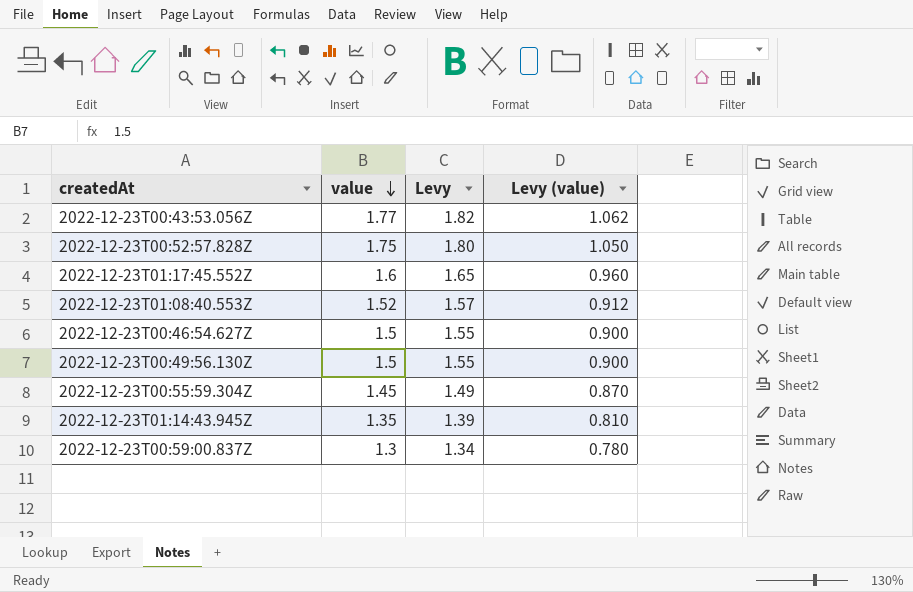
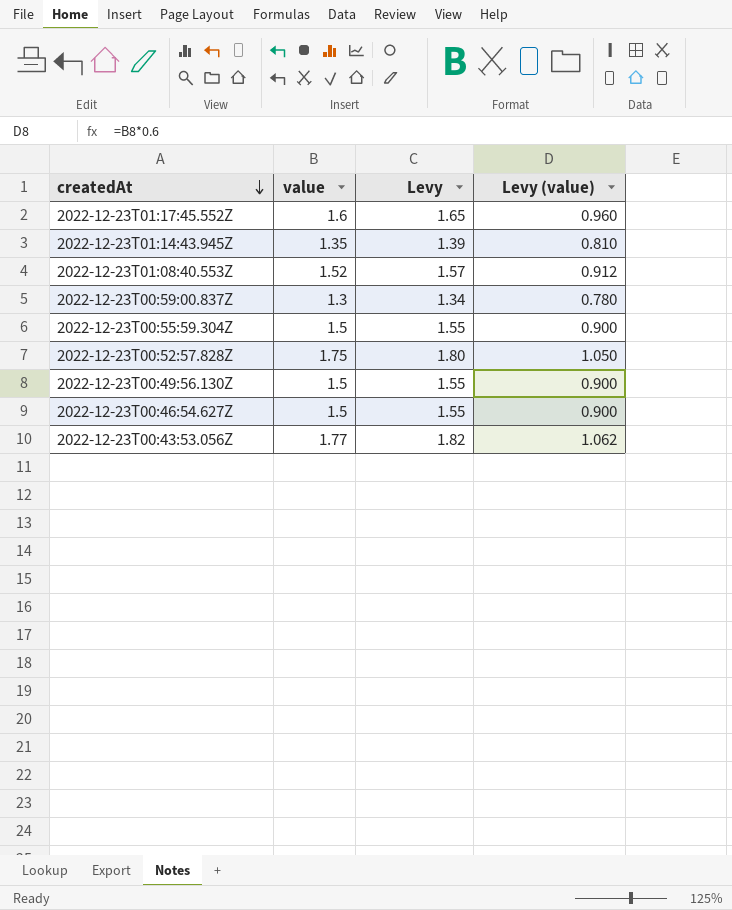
row order: value descending -> createdAt descending
2022-12-23T00:55:59.304Z | value: 1.45 -> 1.5
2022-12-23T00:55:59.304Z | Levy: 1.49 -> 1.55
2022-12-23T00:55:59.304Z | Levy (value): 0.870 -> 0.900

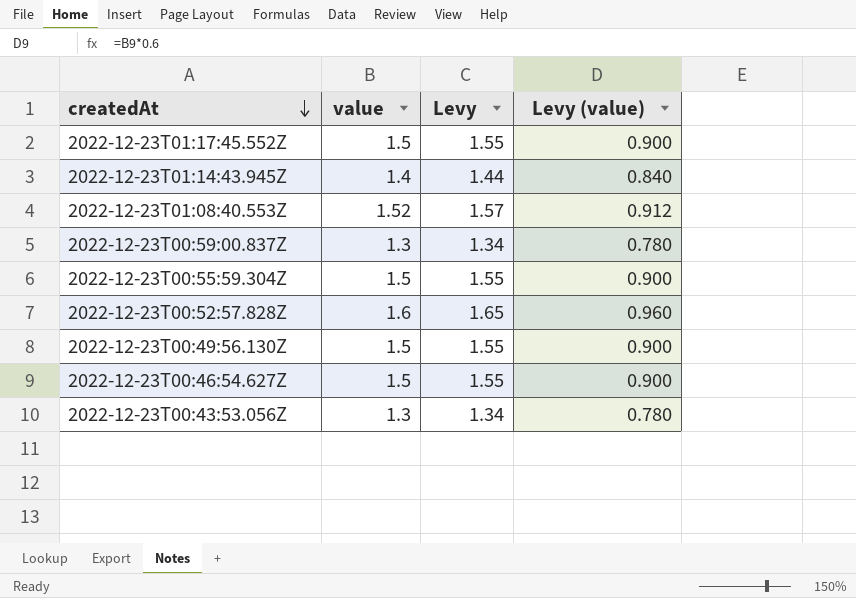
2022-12-23T01:17:45.552Z | value: 1.6 -> 1.5
2022-12-23T01:17:45.552Z | Levy: 1.65 -> 1.55
2022-12-23T01:17:45.552Z | Levy (value): 0.960 -> 0.900
2022-12-23T01:14:43.945Z | value: 1.35 -> 1.4
2022-12-23T01:14:43.945Z | Levy: 1.39 -> 1.44
2022-12-23T01:14:43.945Z | Levy (value): 0.810 -> 0.840
2022-12-23T00:52:57.828Z | value: 1.75 -> 1.6
2022-12-23T00:52:57.828Z | Levy: 1.80 -> 1.65
2022-12-23T00:52:57.828Z | Levy (value): 1.050 -> 0.960
2022-12-23T00:43:53.056Z | value: 1.77 -> 1.3
2022-12-23T00:43:53.056Z | Levy: 1.82 -> 1.34
2022-12-23T00:43:53.056Z | Levy (value): 1.062 -> 0.780

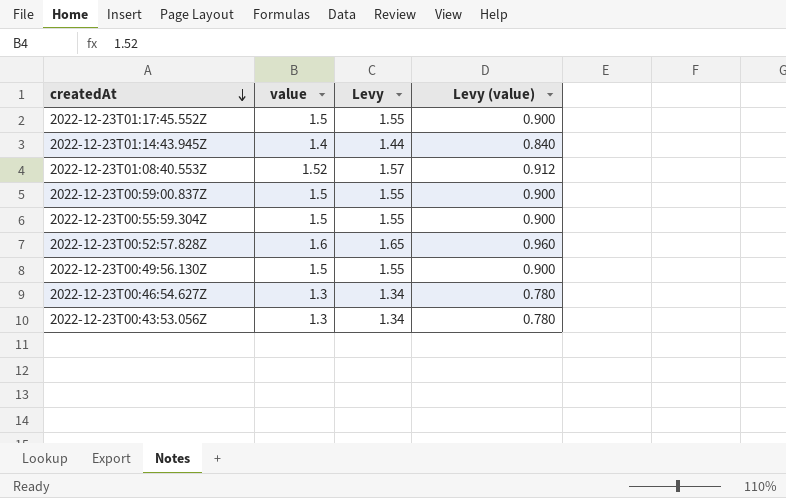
2022-12-23T00:59:00.837Z | value: 1.3 -> 1.5
2022-12-23T00:59:00.837Z | Levy: 1.34 -> 1.55
2022-12-23T00:59:00.837Z | Levy (value): 0.780 -> 0.900
2022-12-23T00:46:54.627Z | value: 1.5 -> 1.3
2022-12-23T00:46:54.627Z | Levy: 1.55 -> 1.34
2022-12-23T00:46:54.627Z | Levy (value): 0.900 -> 0.780

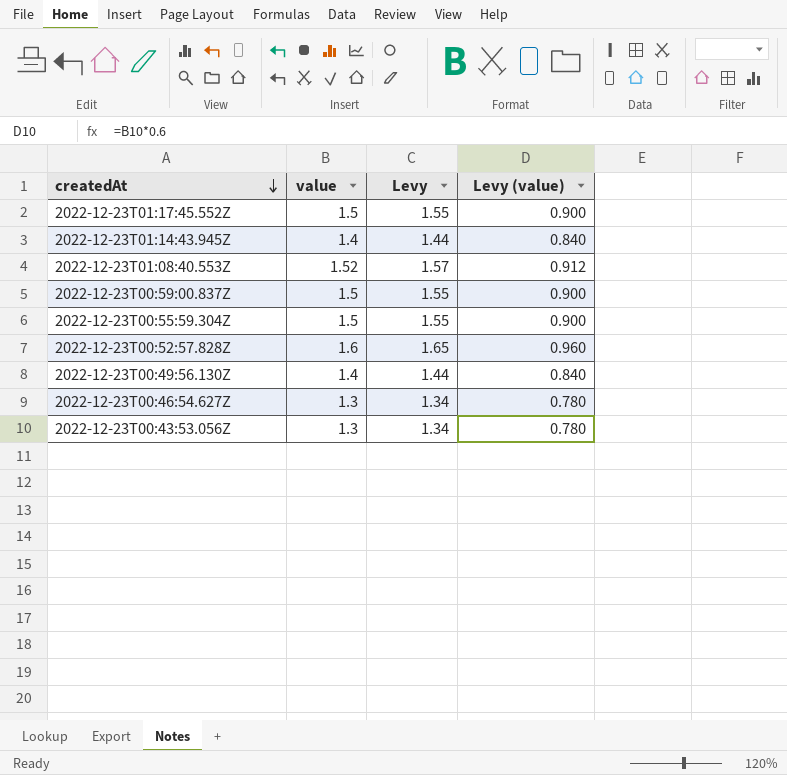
2022-12-23T00:49:56.130Z | value: 1.5 -> 1.4
2022-12-23T00:49:56.130Z | Levy: 1.55 -> 1.44
2022-12-23T00:49:56.130Z | Levy (value): 0.900 -> 0.840

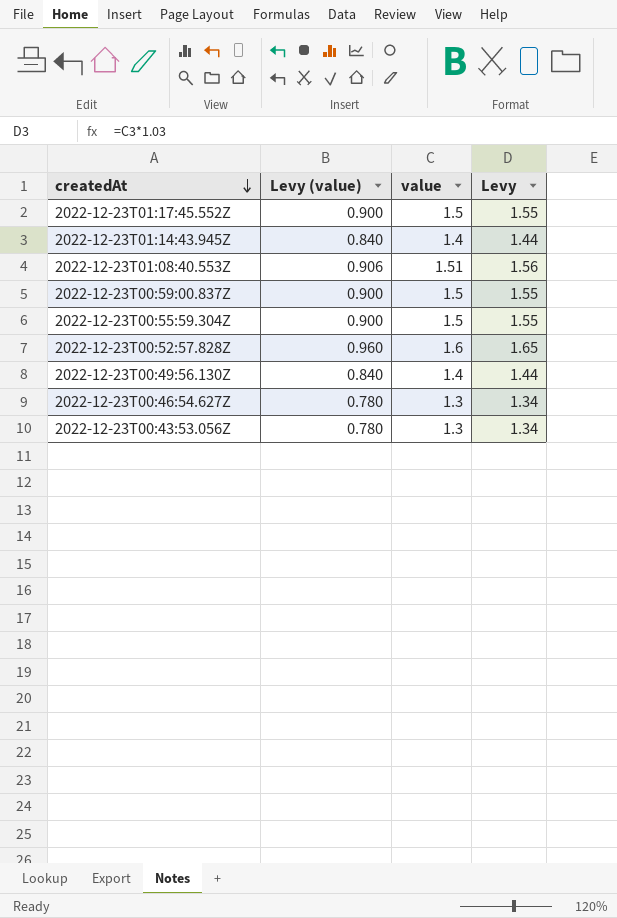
column Levy (value) | position: 4 -> 2
2022-12-23T01:08:40.553Z | Levy (value): 0.912 -> 0.906
2022-12-23T01:08:40.553Z | value: 1.52 -> 1.51
2022-12-23T01:08:40.553Z | Levy: 1.57 -> 1.56

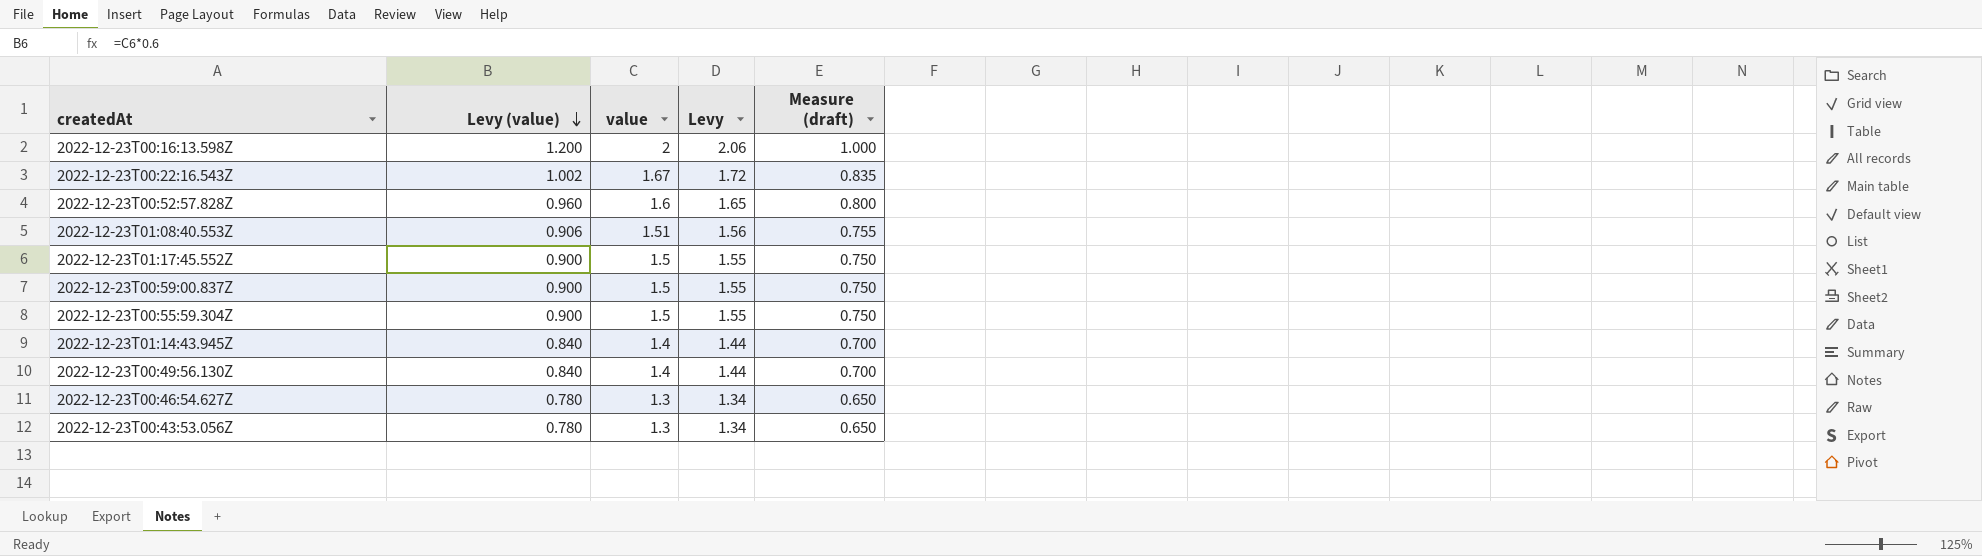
row order: createdAt descending -> Levy (value) descending
column Measure (draft) | formula: none -> [value] * 0.5
row 2022-12-23T00:16:13.598Z: none -> 1.200 | 2 | 2.06 | 1.000
row 2022-12-23T00:22:16.543Z: none -> 1.002 | 1.67 | 1.72 | 0.835

